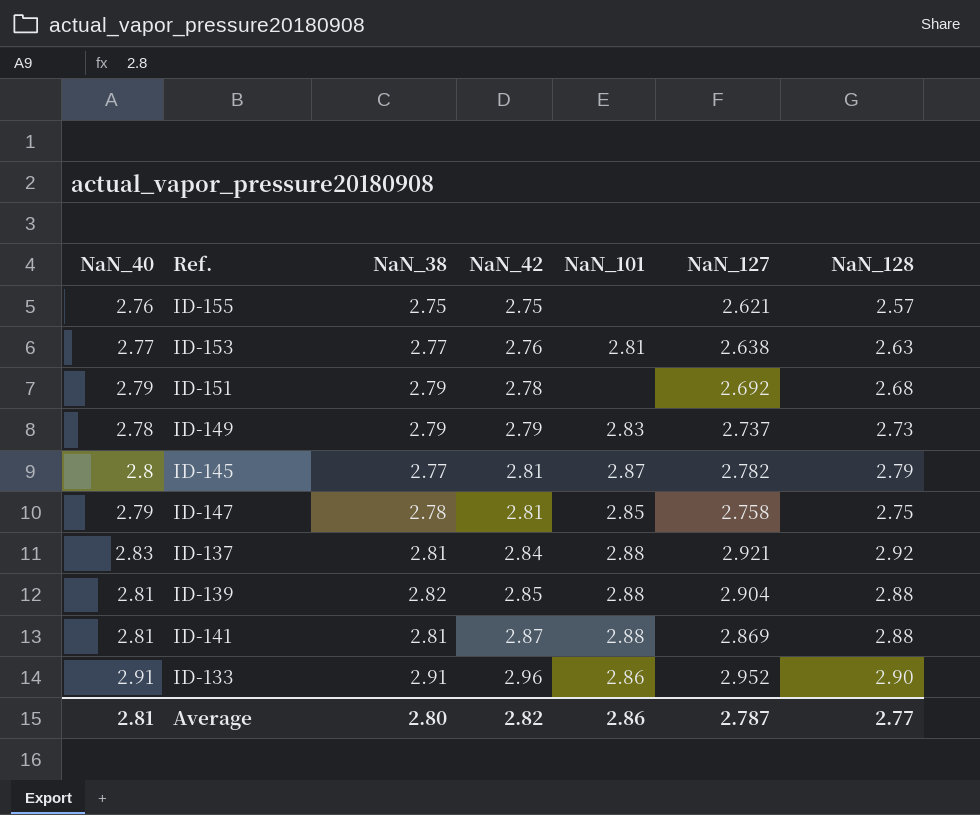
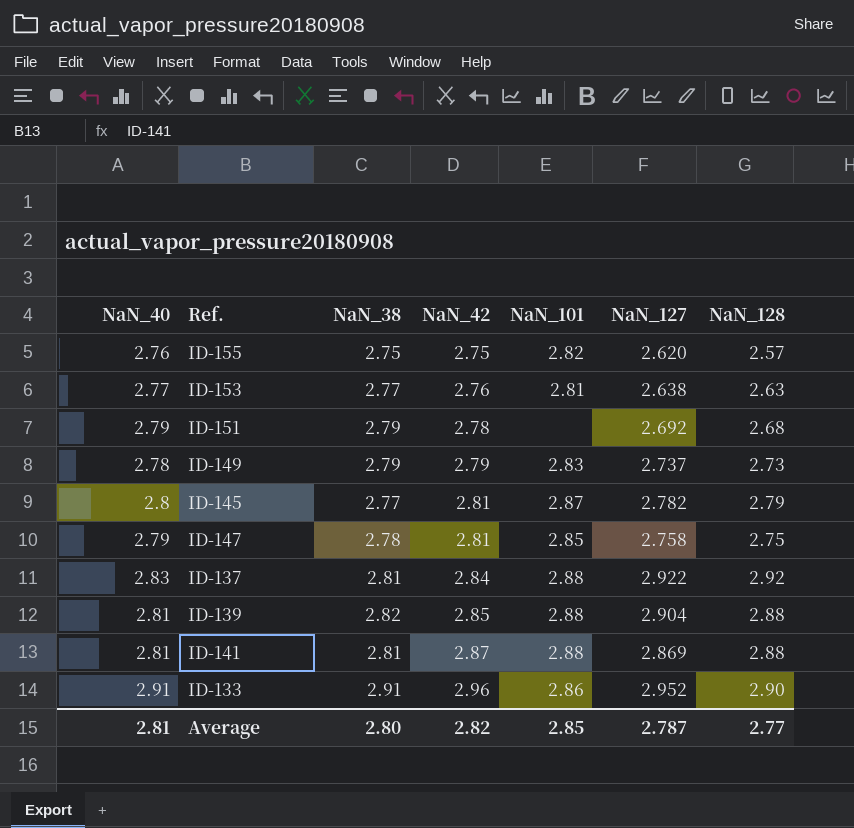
ID-155 | NaN_101: none -> 2.82
ID-155 | NaN_127: 2.621 -> 2.620
ID-137 | NaN_127: 2.921 -> 2.922
Average | NaN_101: 2.86 -> 2.85

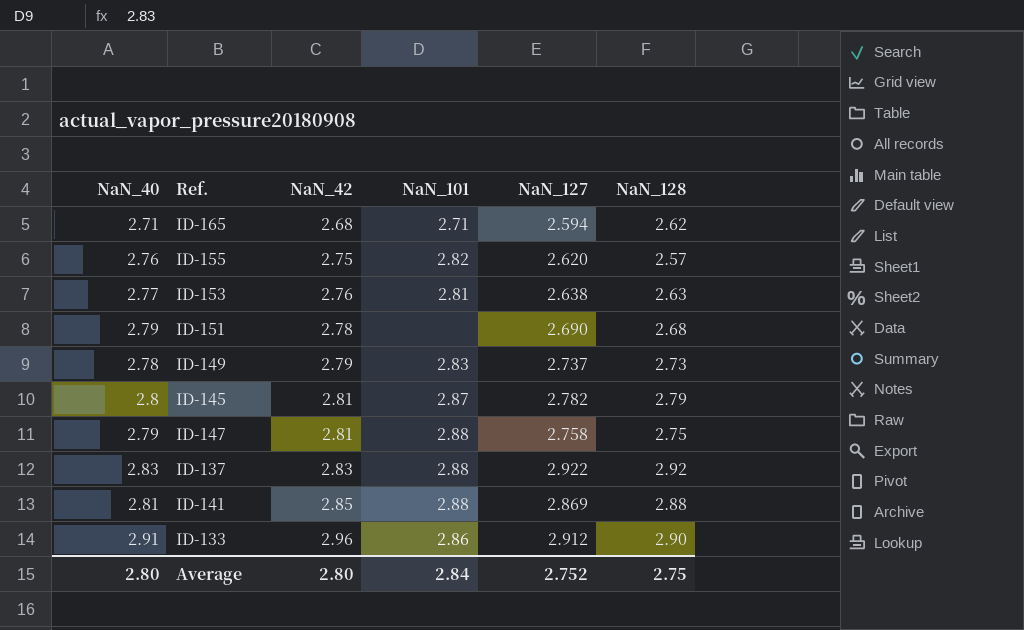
column NaN_38 | position: 3 -> none
row ID-139: 2.81 | 2.82 | 2.85 | 2.88 | 2.904 | 2.88 -> none
row ID-165: none -> 2.71 | 2.68 | 2.71 | 2.594 | 2.62
ID-151 | NaN_127: 2.692 -> 2.690
ID-147 | NaN_101: 2.85 -> 2.88
ID-137 | NaN_42: 2.84 -> 2.83
ID-141 | NaN_42: 2.87 -> 2.85
ID-133 | NaN_127: 2.952 -> 2.912
Average | NaN_40: 2.81 -> 2.80
Average | NaN_42: 2.82 -> 2.80
Average | NaN_101: 2.85 -> 2.84
Average | NaN_127: 2.787 -> 2.752
Average | NaN_128: 2.77 -> 2.75

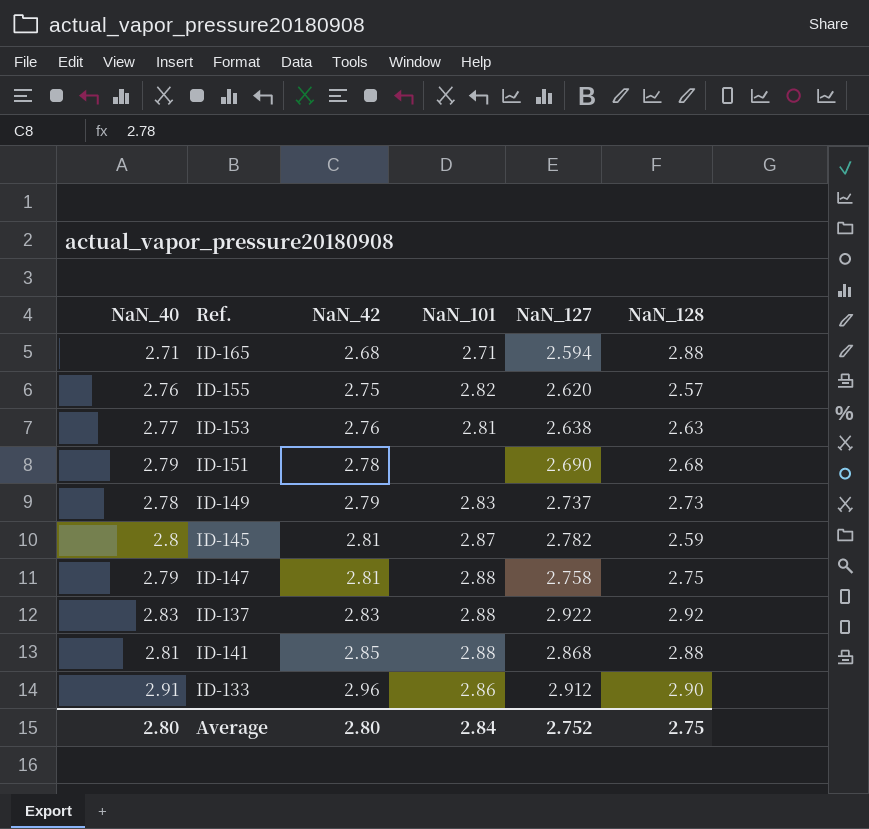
ID-165 | NaN_128: 2.62 -> 2.88
ID-145 | NaN_128: 2.79 -> 2.59
ID-141 | NaN_127: 2.869 -> 2.868

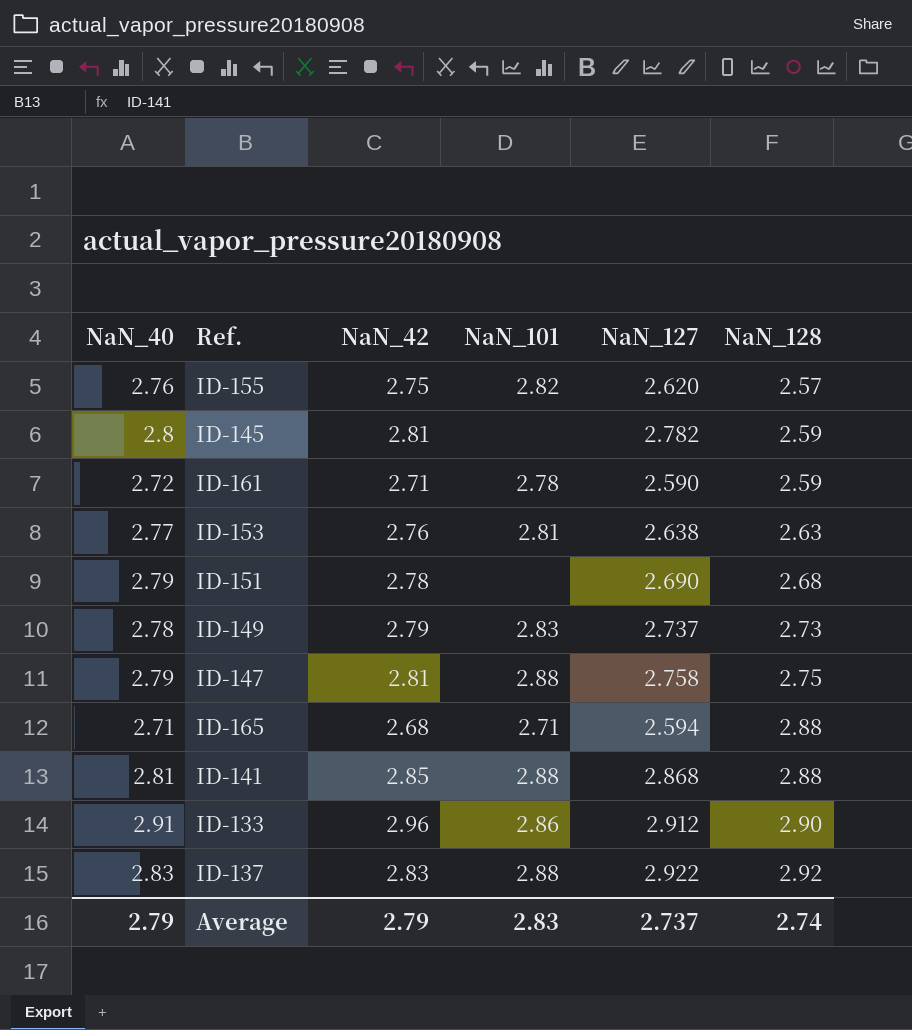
row order: NaN_42 ascending -> NaN_128 ascending
ID-145 | NaN_101: 2.87 -> none
row ID-161: none -> 2.72 | 2.71 | 2.78 | 2.590 | 2.59
Average | NaN_40: 2.80 -> 2.79
Average | NaN_42: 2.80 -> 2.79
Average | NaN_101: 2.84 -> 2.83
Average | NaN_127: 2.752 -> 2.737
Average | NaN_128: 2.75 -> 2.74

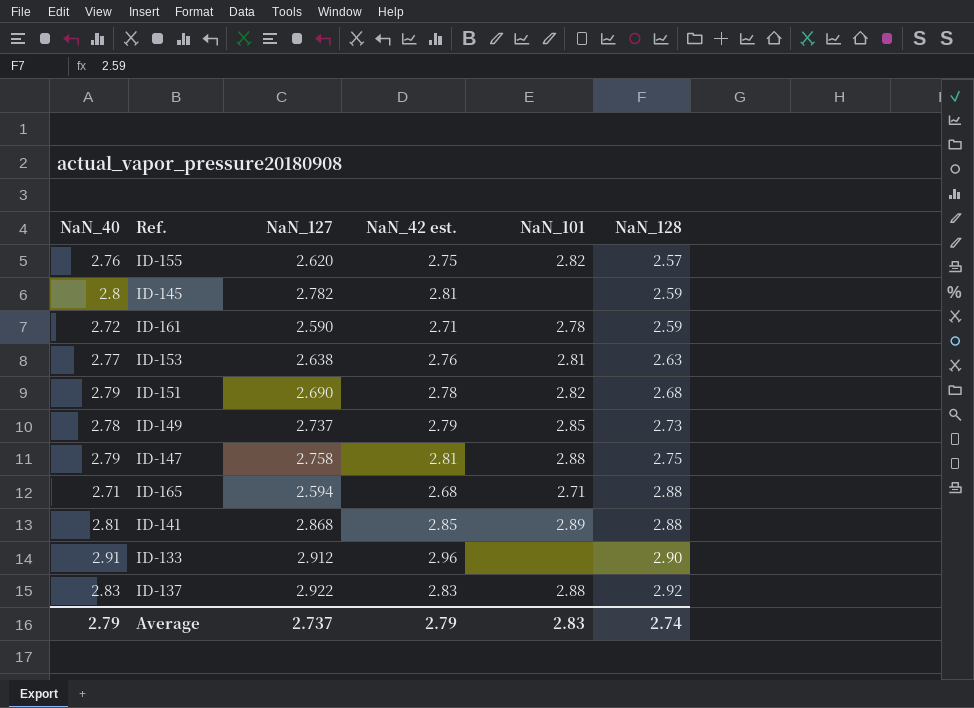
column NaN_127 | position: 5 -> 3
column name: NaN_42 -> NaN_42 est.
ID-151 | NaN_101: none -> 2.82
ID-149 | NaN_101: 2.83 -> 2.85
ID-141 | NaN_101: 2.88 -> 2.89
ID-133 | NaN_101: 2.86 -> none

